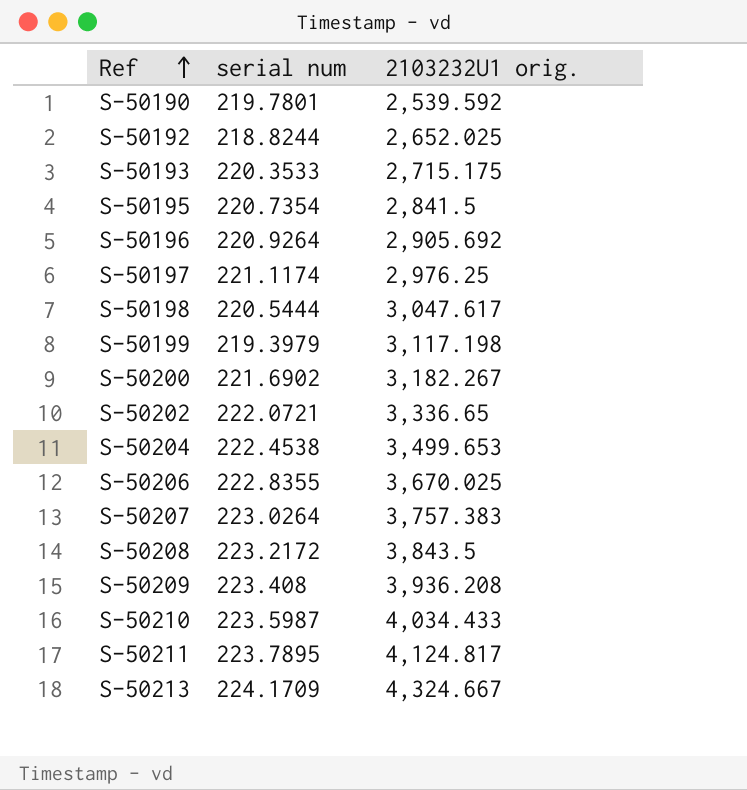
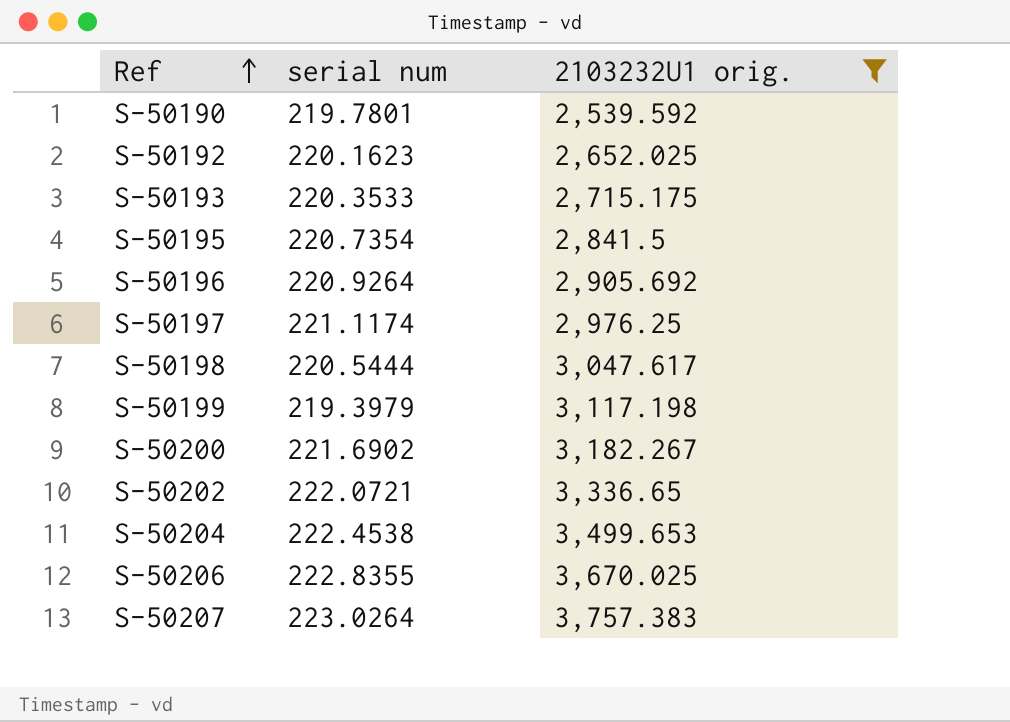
filter: none -> 2103232U1 orig. <= 3,757.383
S-50192 | serial num: 218.8244 -> 220.1623

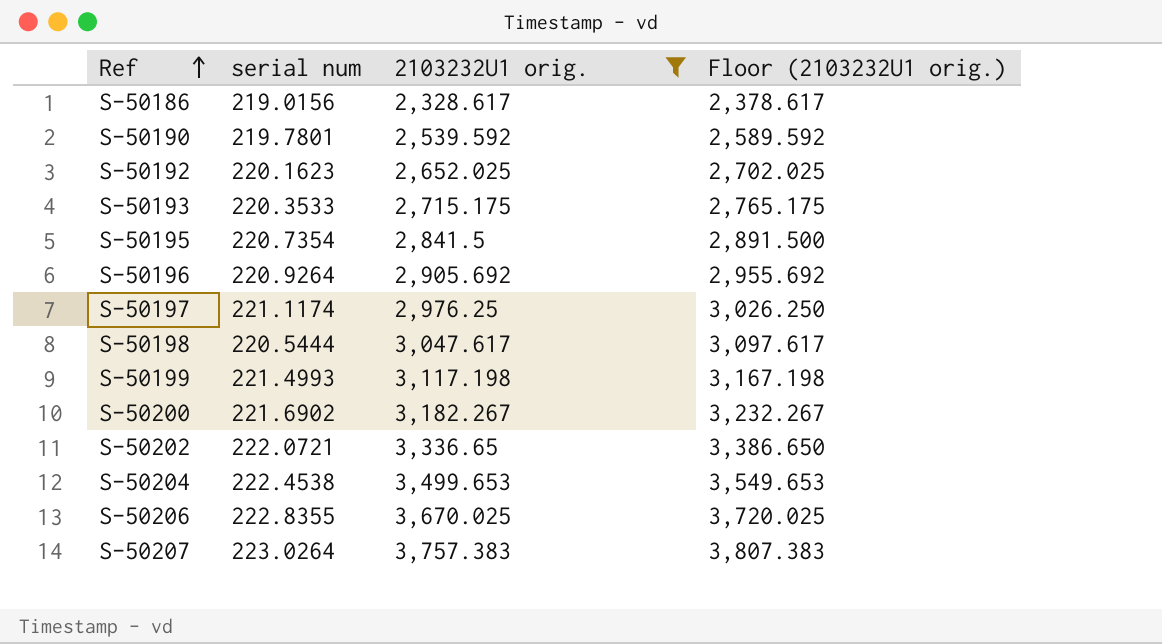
column Floor (2103232U1 orig.) | formula: none -> [2103232U1 orig.] + 50
row S-50186: none -> 219.0156 | 2,328.617 | 2,378.617
S-50199 | serial num: 219.3979 -> 221.4993

